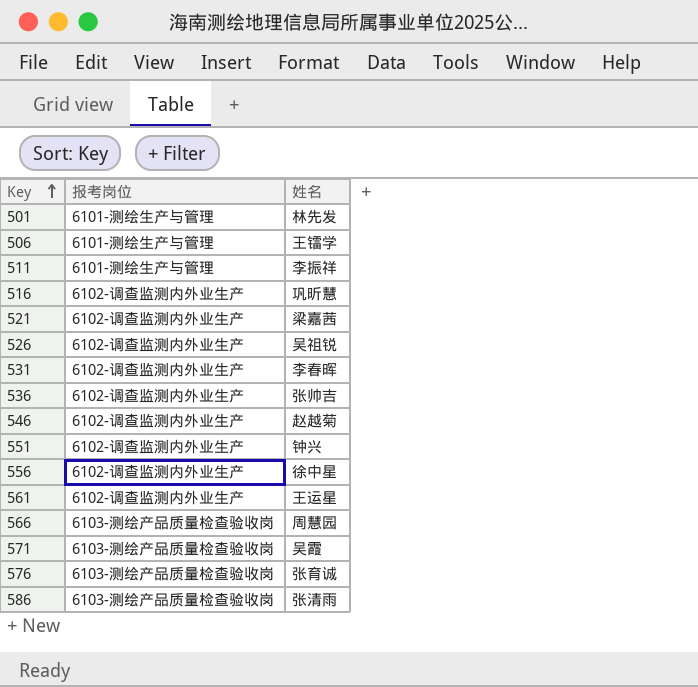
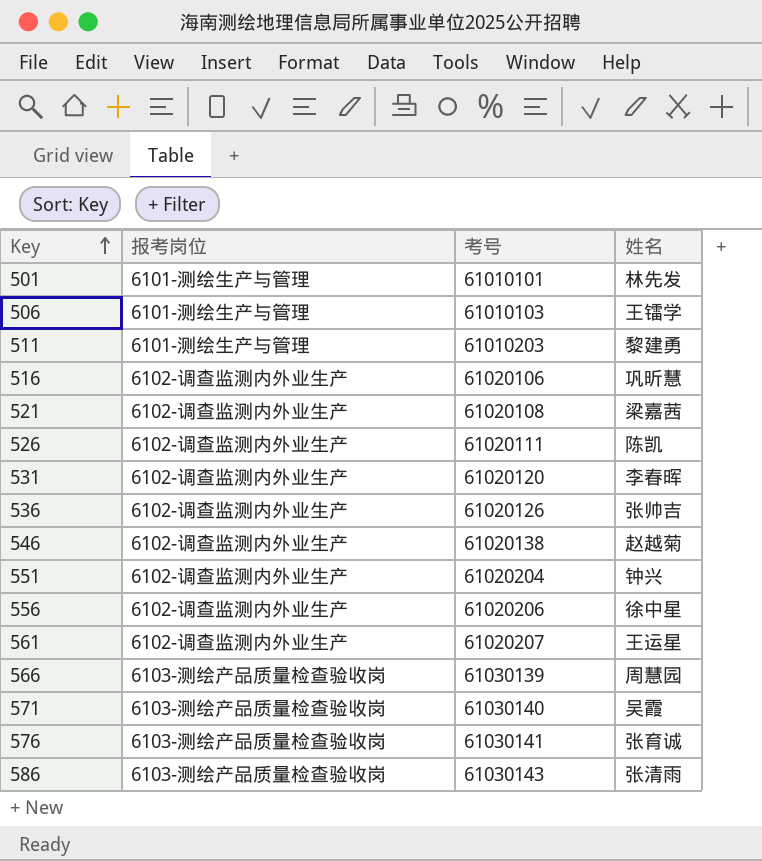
column 考号 | position: none -> 3
511 | 姓名: 李振祥 -> 黎建勇
526 | 姓名: 吴祖锐 -> 陈凯

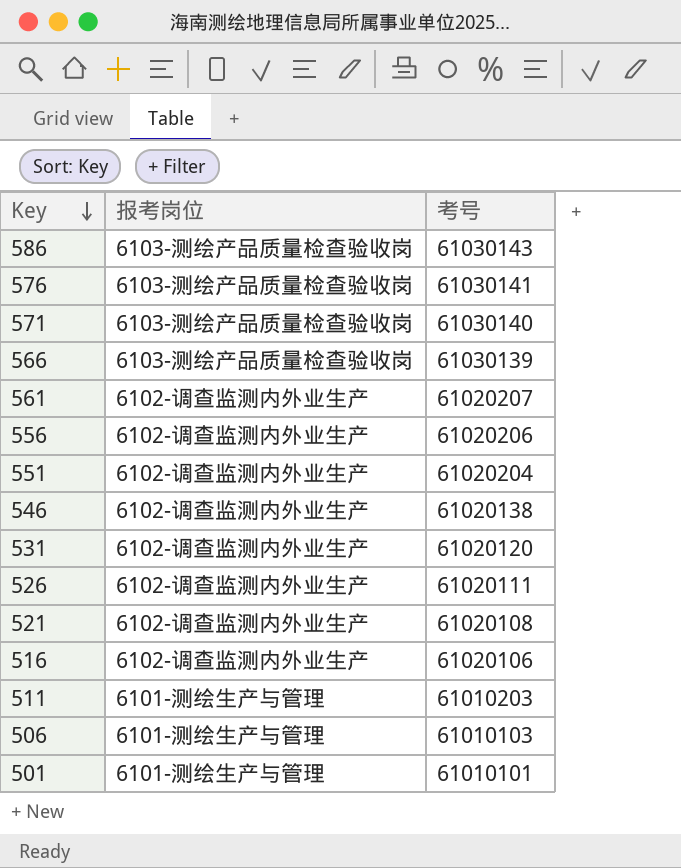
row order: Key ascending -> Key descending
column 姓名 | position: 4 -> none
row 536: 6102-调查监测内外业生产 | 61020126 | 张帅吉 -> none

